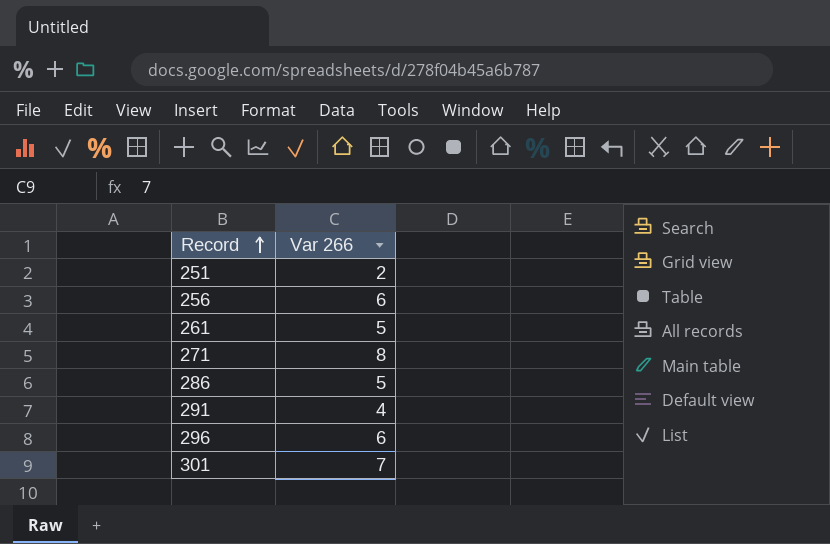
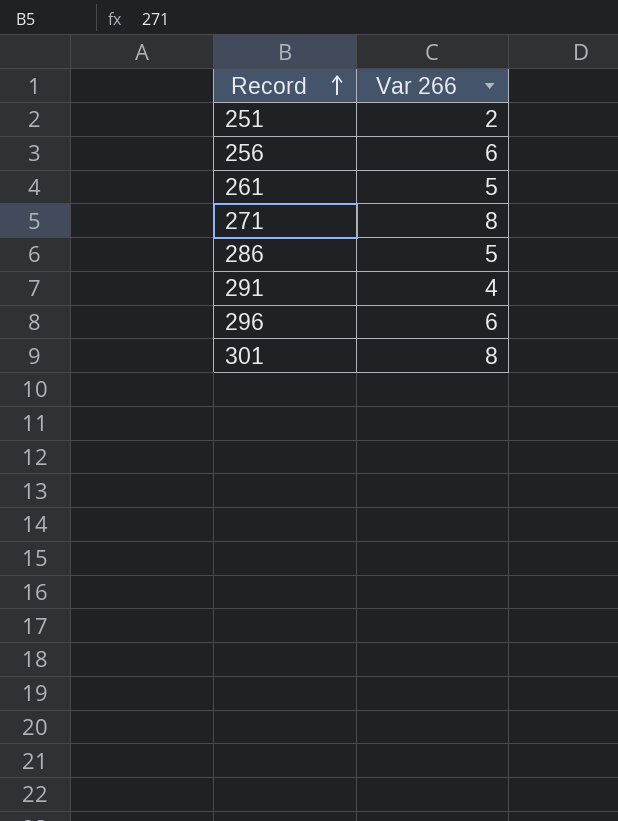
301 | Var 266: 7 -> 8

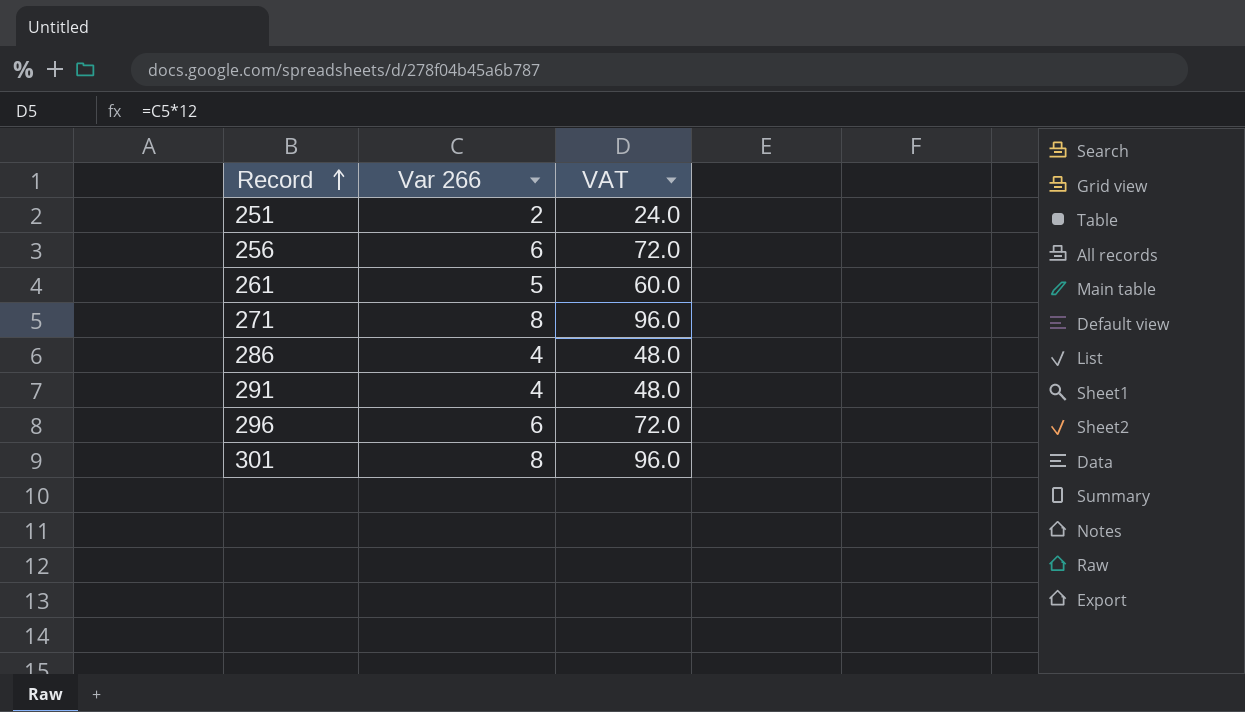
column VAT | formula: none -> [Var 266] * 12
286 | Var 266: 5 -> 4

